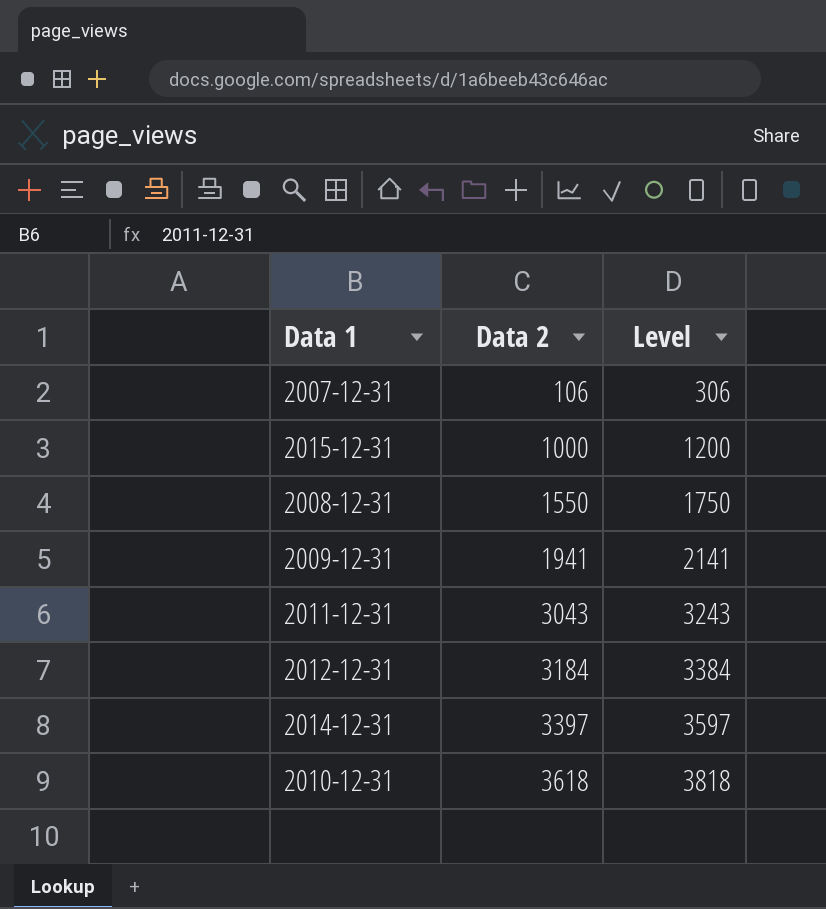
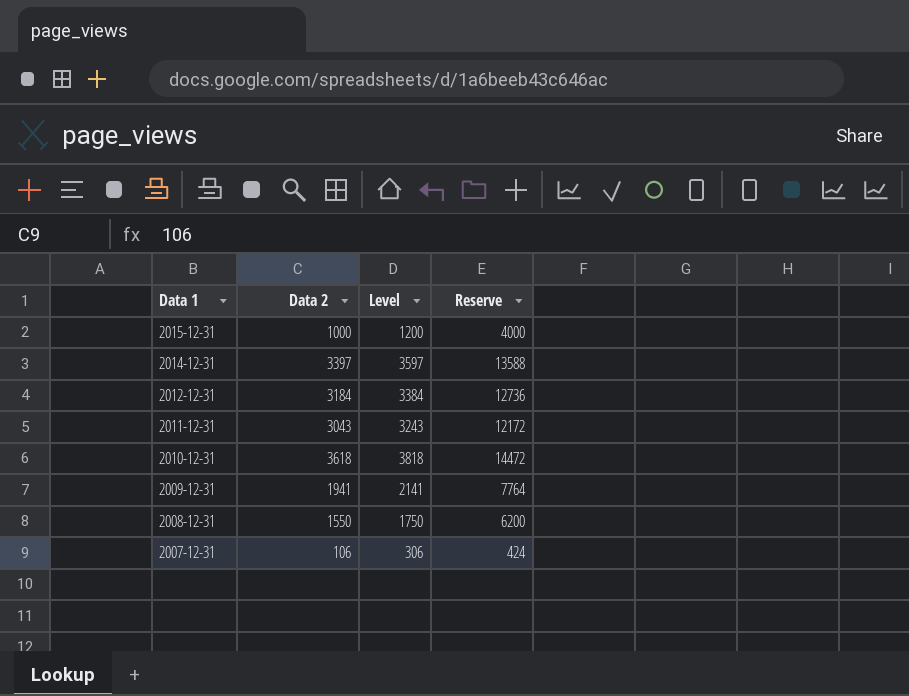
row order: Data 2 ascending -> Data 1 descending
column Reserve | formula: none -> [Data 2] * 4

